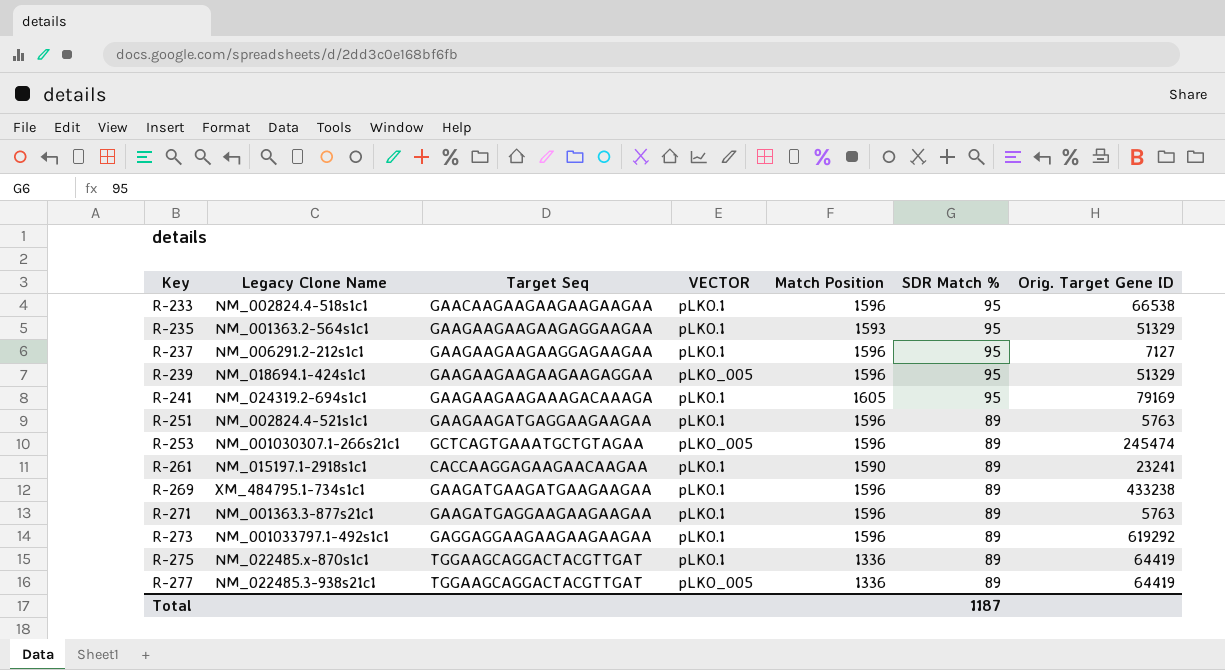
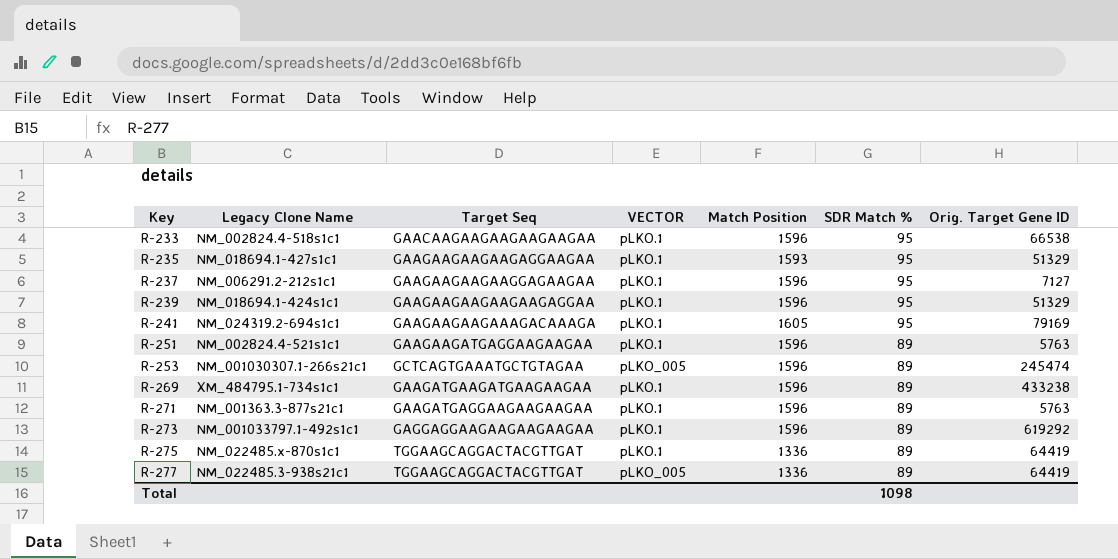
row R-261: NM_015197.1-2918s1c1 | CACCAAGGAGAAGAACAAGAA | pLKO.1 | 1590 | 89 | 23241 -> none
R-235 | Legacy Clone Name: NM_001363.2-564s1c1 -> NM_018694.1-427s1c1
R-239 | VECTOR: pLKO_005 -> pLKO.1
Total | SDR Match %: 1187 -> 1098

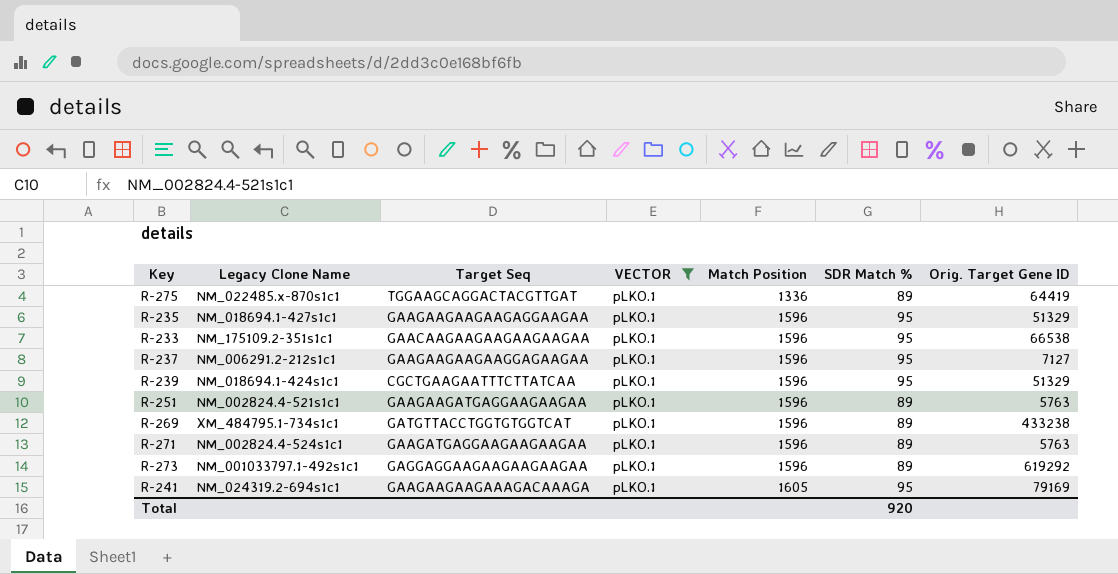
filter: none -> VECTOR = pLKO.1
row order: Key ascending -> Match Position ascending
R-235 | Match Position: 1593 -> 1596
R-233 | Legacy Clone Name: NM_002824.4-518s1c1 -> NM_175109.2-351s1c1
R-239 | Target Seq: GAAGAAGAAGAAGAAGAGGAA -> CGCTGAAGAATTTCTTATCAA
R-269 | Target Seq: GAAGATGAAGATGAAGAAGAA -> GATGTTACCTGGTGTGGTCAT
R-271 | Legacy Clone Name: NM_001363.3-877s21c1 -> NM_002824.4-524s1c1
Total | SDR Match %: 1098 -> 920

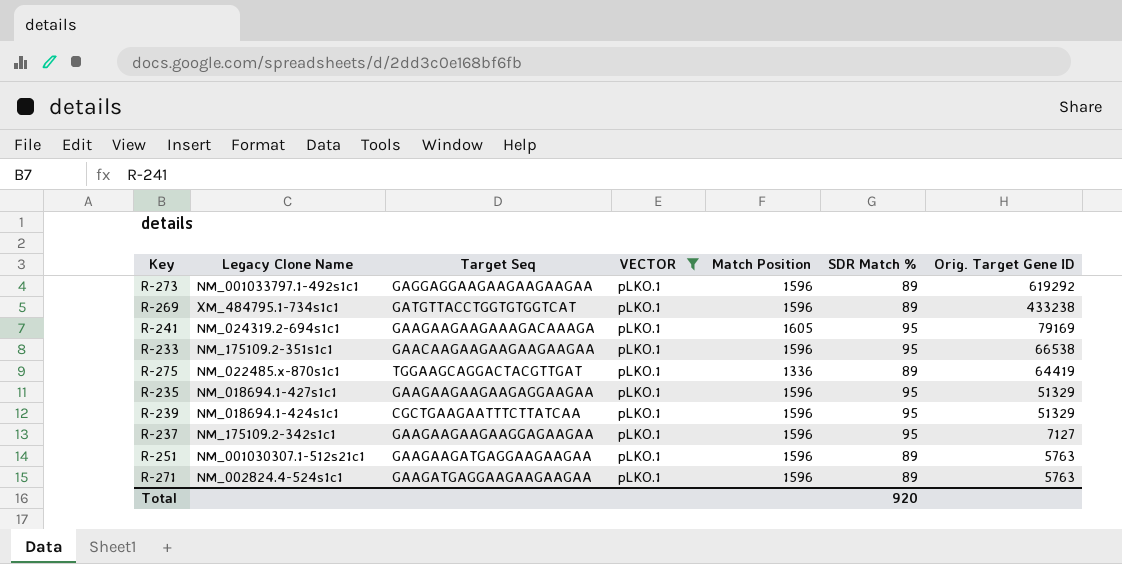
row order: Match Position ascending -> Orig. Target Gene ID descending
R-237 | Legacy Clone Name: NM_006291.2-212s1c1 -> NM_175109.2-342s1c1
R-251 | Legacy Clone Name: NM_002824.4-521s1c1 -> NM_001030307.1-512s21c1

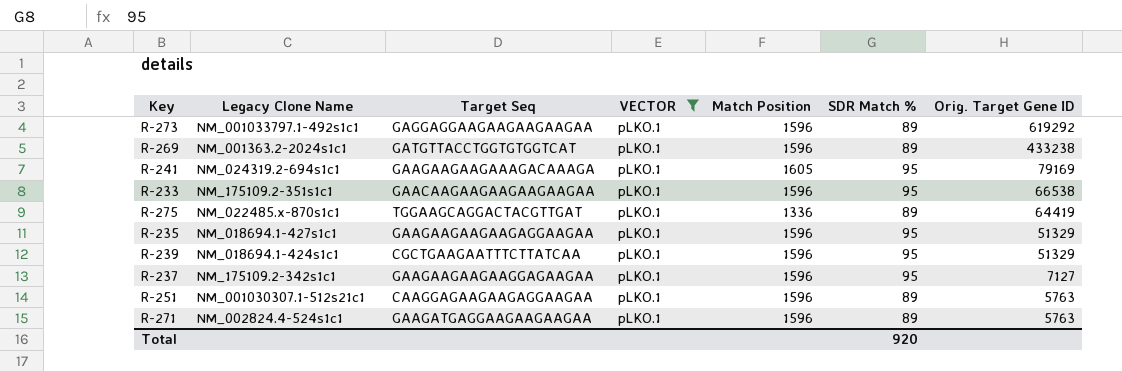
R-269 | Legacy Clone Name: XM_484795.1-734s1c1 -> NM_001363.2-2024s1c1
R-251 | Target Seq: GAAGAAGATGAGGAAGAAGAA -> CAAGGAGAAGAAGAGGAAGAA

